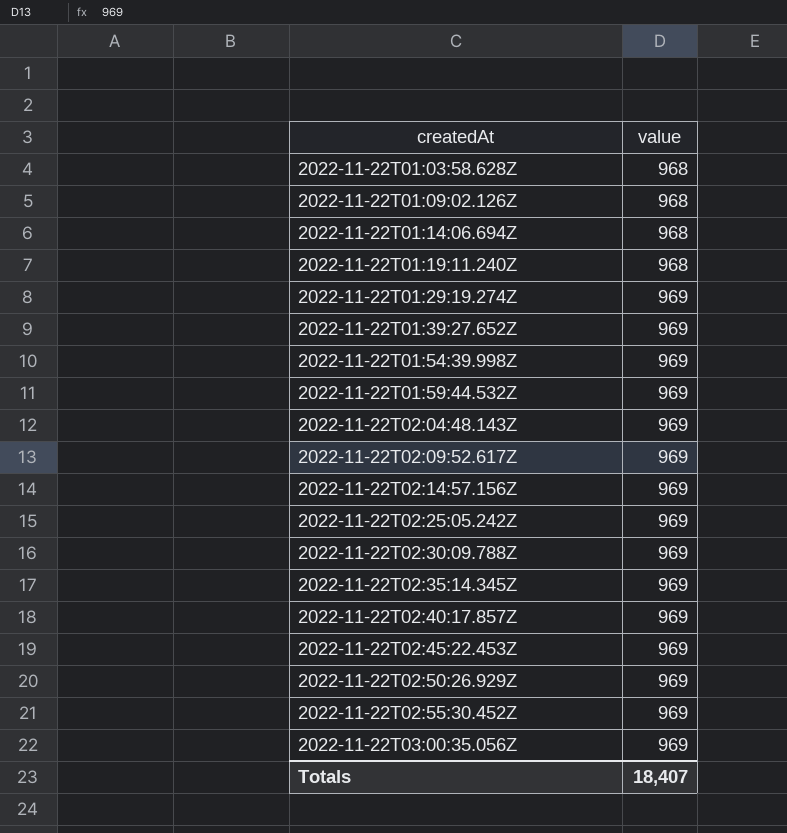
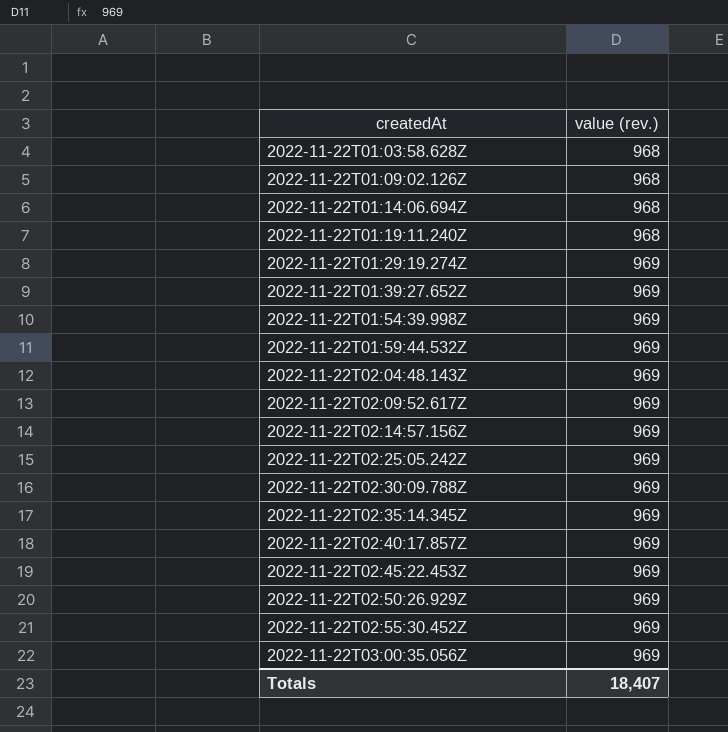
column name: value -> value (rev.)

